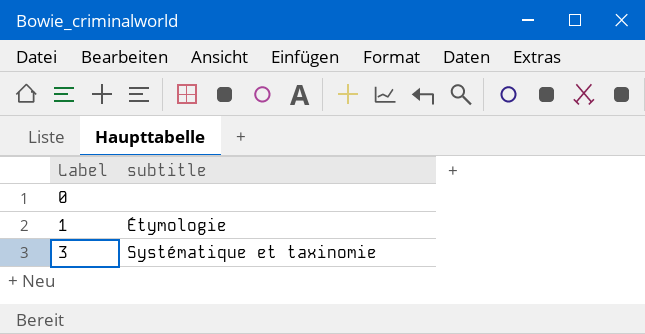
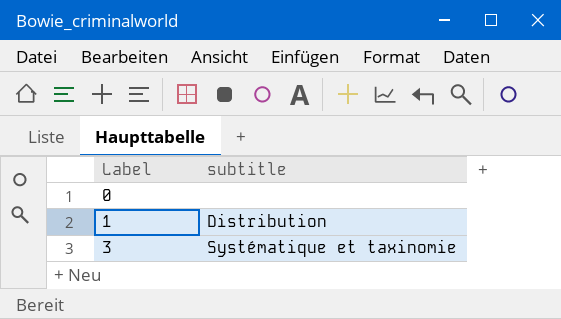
1 | subtitle: Étymologie -> Distribution

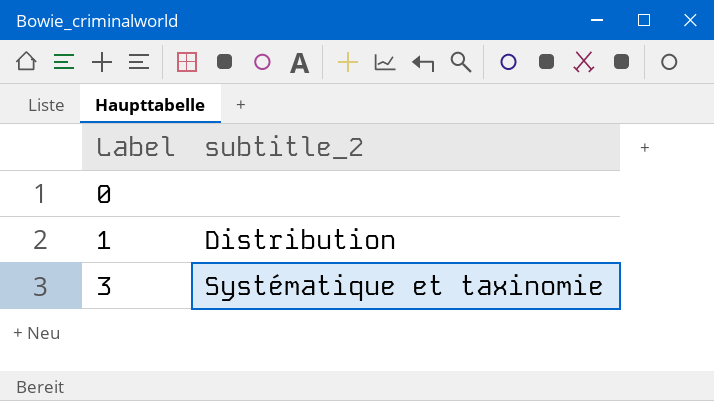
column name: subtitle -> subtitle_2

